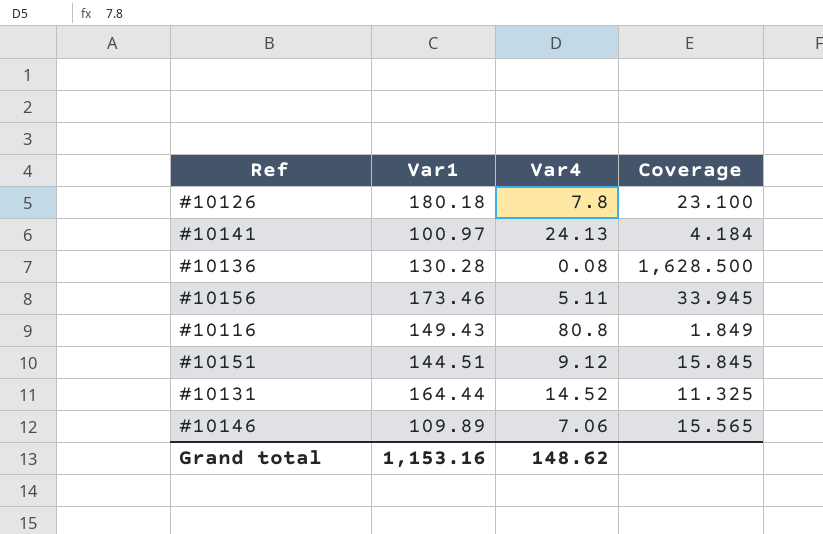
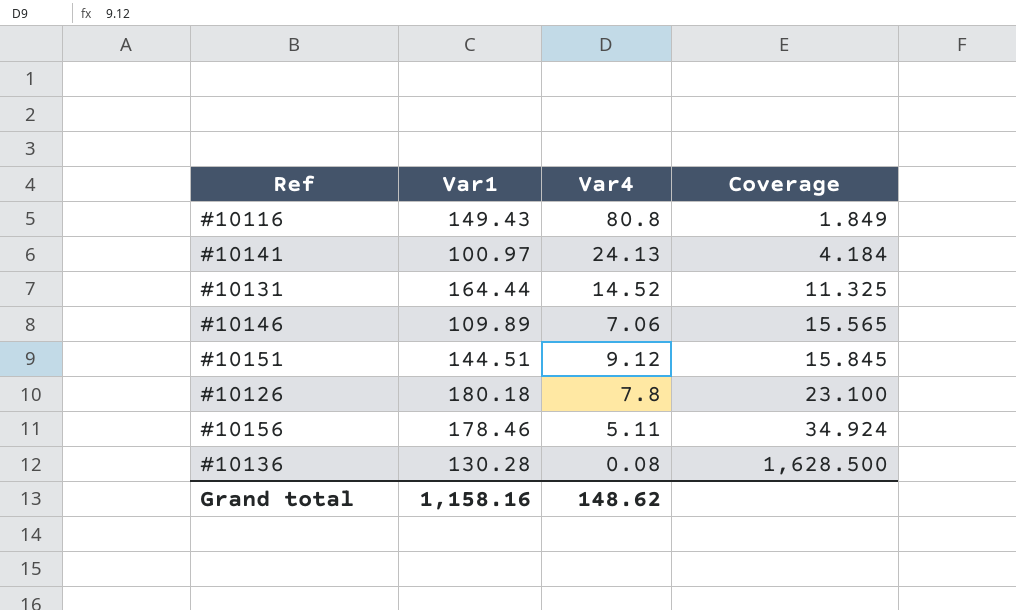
row order: none -> Coverage ascending
#10156 | Var1: 173.46 -> 178.46
#10156 | Coverage: 33.945 -> 34.924
Grand total | Var1: 1,153.16 -> 1,158.16

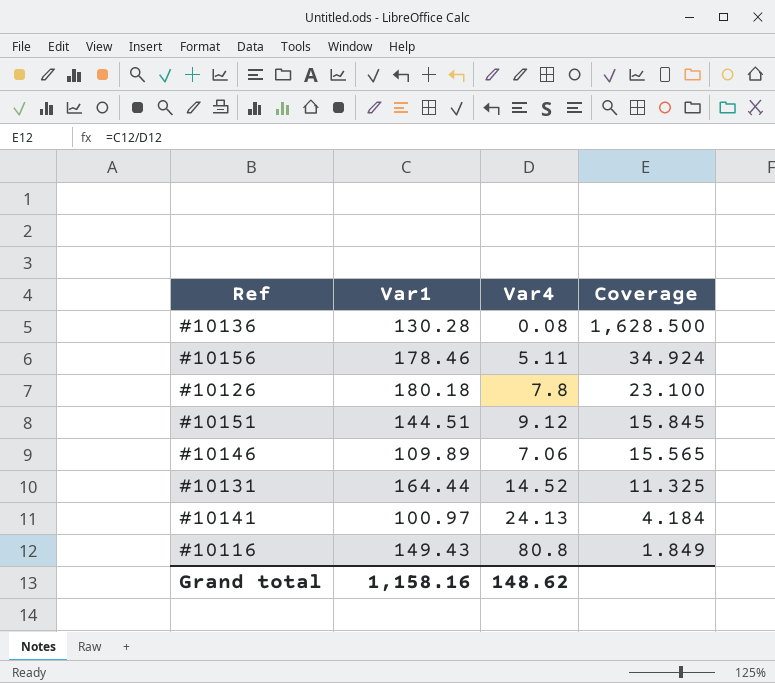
row order: Coverage ascending -> Coverage descending

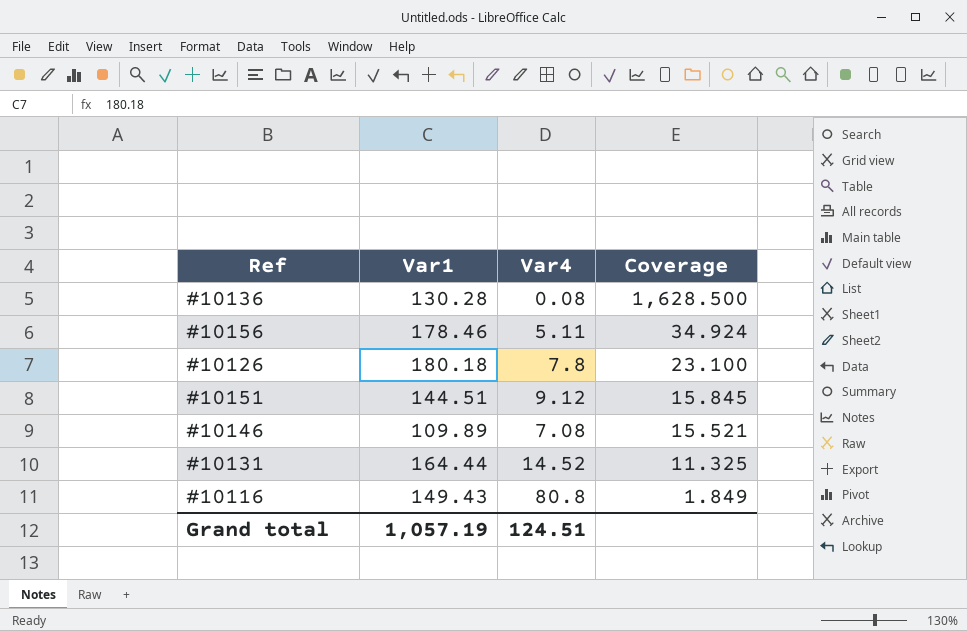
row #10141: 100.97 | 24.13 | 4.184 -> none
#10146 | Var4: 7.06 -> 7.08
#10146 | Coverage: 15.565 -> 15.521
Grand total | Var1: 1,158.16 -> 1,057.19
Grand total | Var4: 148.62 -> 124.51

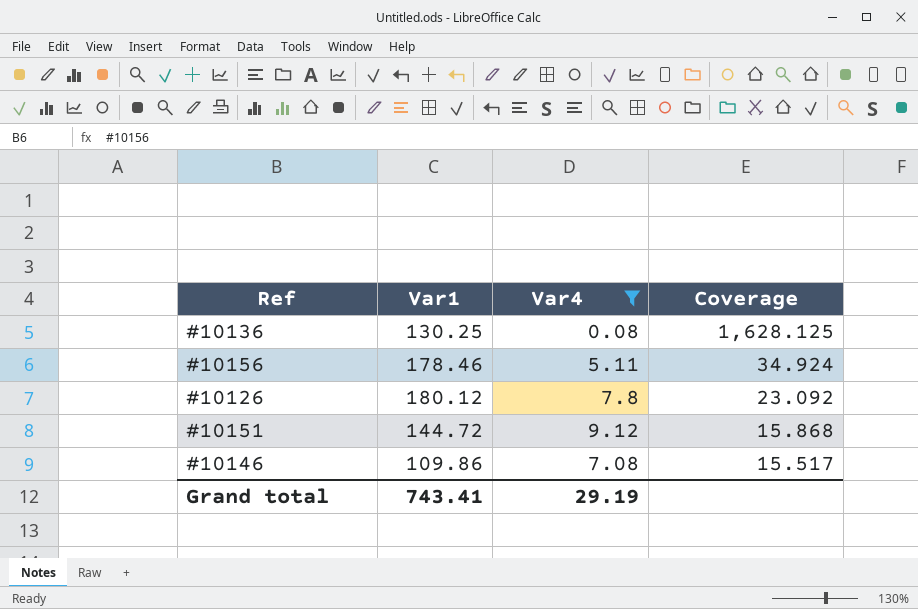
filter: none -> Var4 <= 9.12
#10136 | Var1: 130.28 -> 130.25
#10136 | Coverage: 1,628.500 -> 1,628.125
#10126 | Var1: 180.18 -> 180.12
#10126 | Coverage: 23.100 -> 23.092
#10151 | Var1: 144.51 -> 144.72
#10151 | Coverage: 15.845 -> 15.868
#10146 | Var1: 109.89 -> 109.86
#10146 | Coverage: 15.521 -> 15.517
Grand total | Var1: 1,057.19 -> 743.41
Grand total | Var4: 124.51 -> 29.19

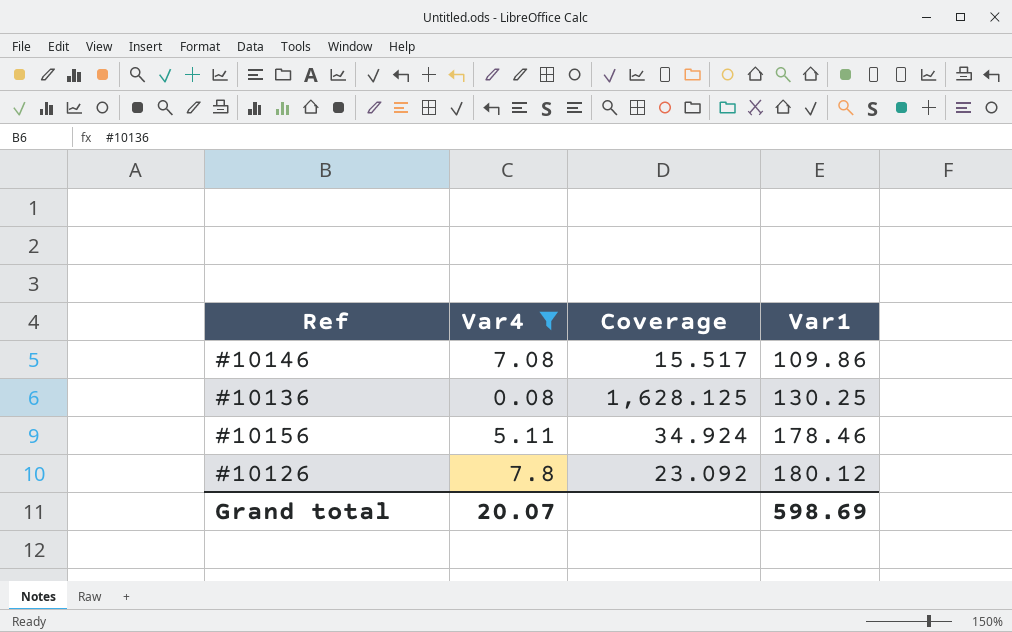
row order: Coverage descending -> Var1 ascending
column Var1 | position: 2 -> 4
row #10151: 144.72 | 9.12 | 15.868 -> none
Grand total | Var4: 29.19 -> 20.07
Grand total | Var1: 743.41 -> 598.69

